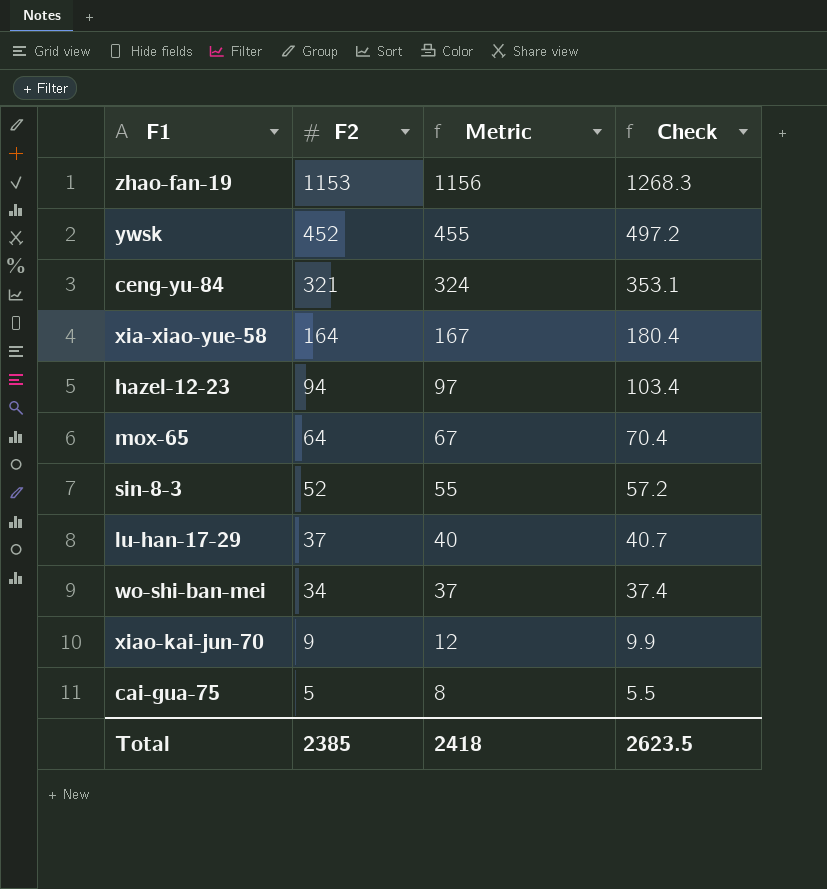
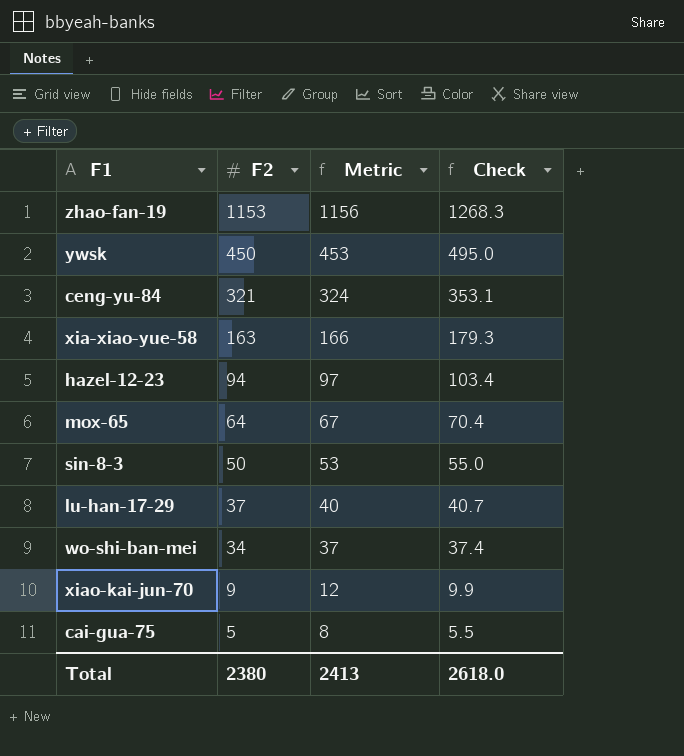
ywsk | F2: 452 -> 450
ywsk | Metric: 455 -> 453
ywsk | Check: 497.2 -> 495.0
xia-xiao-yue-58 | F2: 164 -> 163
xia-xiao-yue-58 | Metric: 167 -> 166
xia-xiao-yue-58 | Check: 180.4 -> 179.3
sin-8-3 | F2: 52 -> 50
sin-8-3 | Metric: 55 -> 53
sin-8-3 | Check: 57.2 -> 55.0
Total | F2: 2385 -> 2380
Total | Metric: 2418 -> 2413
Total | Check: 2623.5 -> 2618.0

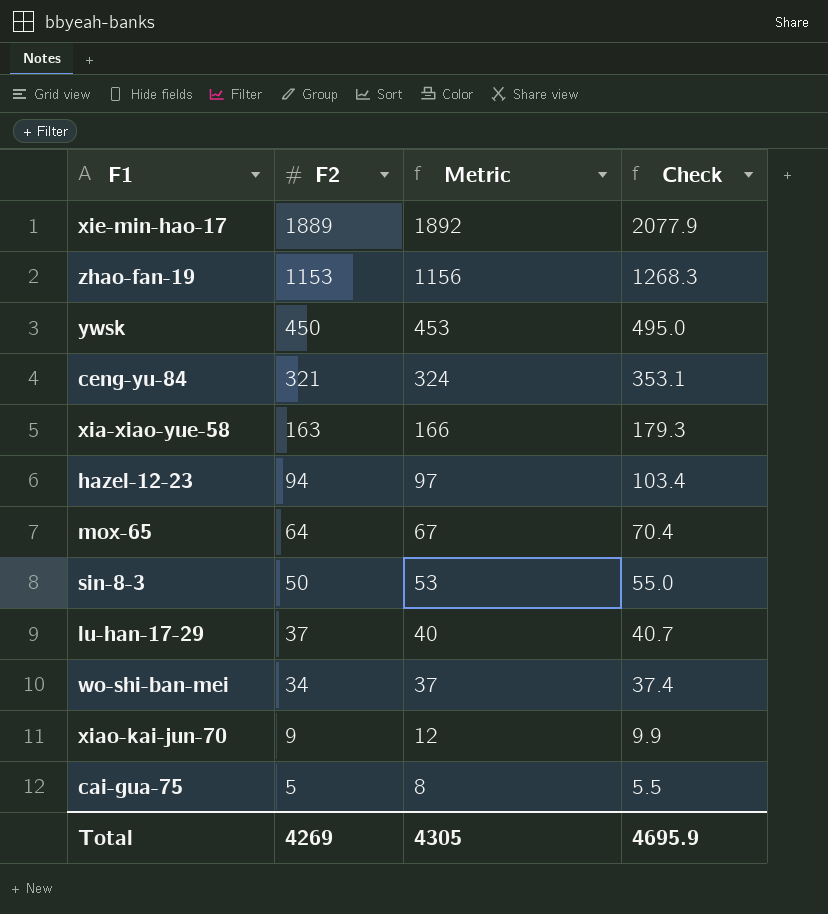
row xie-min-hao-17: none -> 1889 | 1892 | 2077.9
Total | F2: 2380 -> 4269
Total | Metric: 2413 -> 4305
Total | Check: 2618.0 -> 4695.9

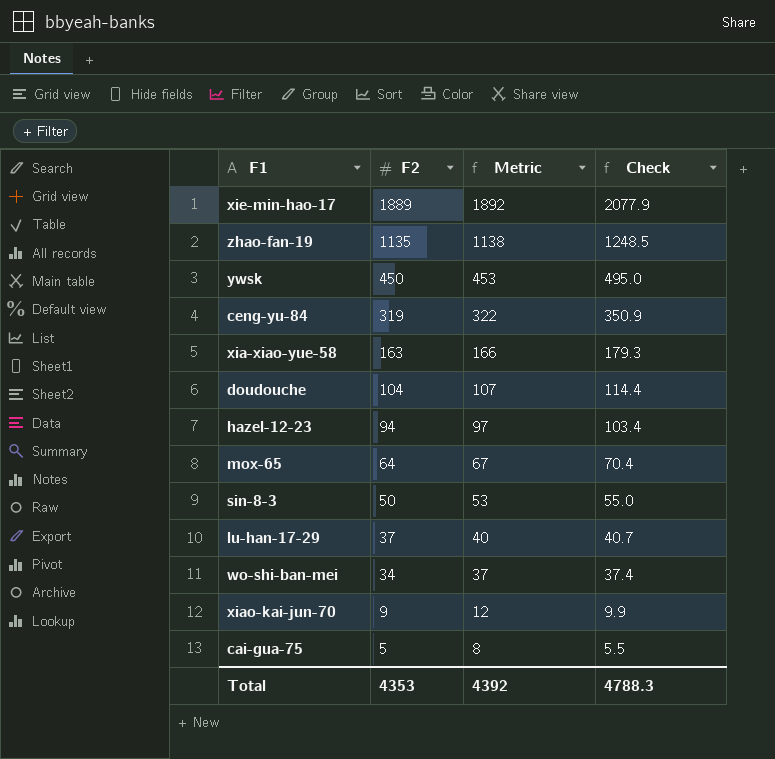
zhao-fan-19 | F2: 1153 -> 1135
zhao-fan-19 | Metric: 1156 -> 1138
zhao-fan-19 | Check: 1268.3 -> 1248.5
ceng-yu-84 | F2: 321 -> 319
ceng-yu-84 | Metric: 324 -> 322
ceng-yu-84 | Check: 353.1 -> 350.9
row doudouche: none -> 104 | 107 | 114.4
Total | F2: 4269 -> 4353
Total | Metric: 4305 -> 4392
Total | Check: 4695.9 -> 4788.3

